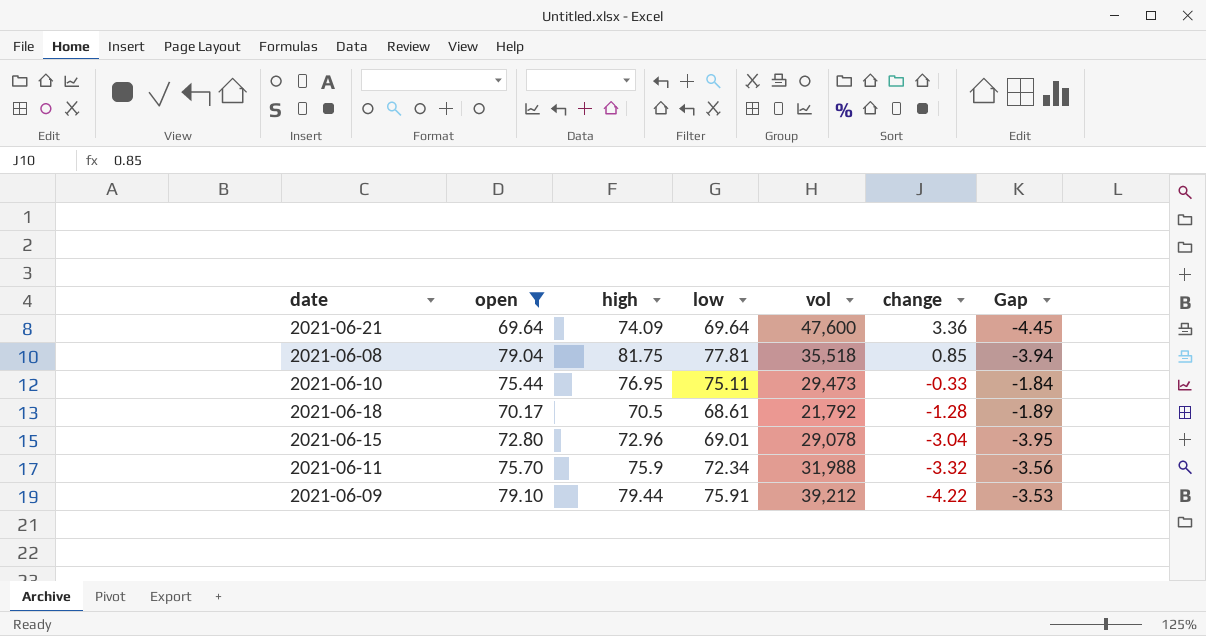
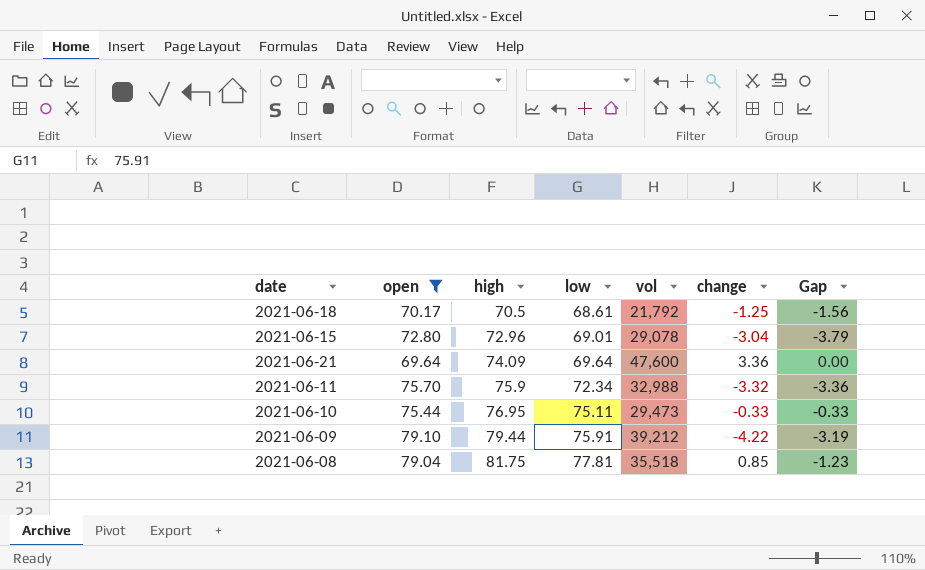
row order: change descending -> high ascending
column Gap | formula: [low] - [high] -> [low] - [open]
2021-06-18 | change: -1.28 -> -1.25
2021-06-11 | vol: 31,988 -> 32,988

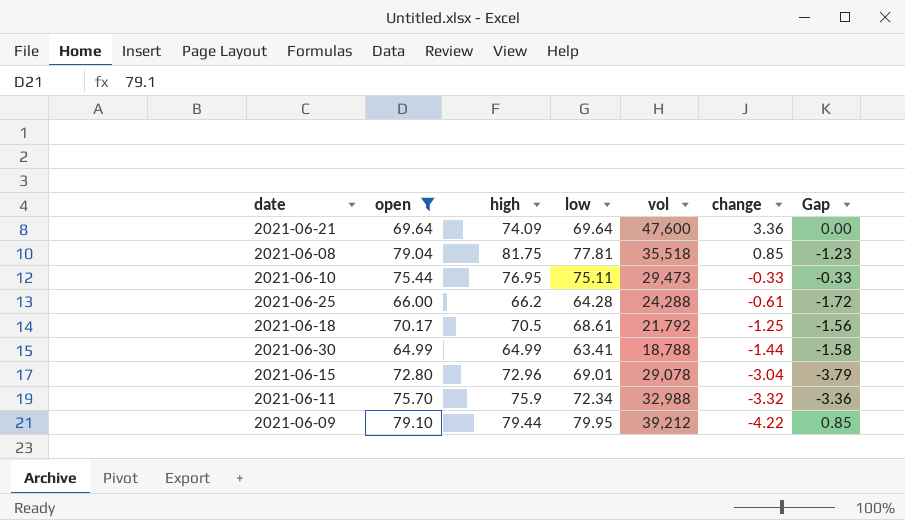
row order: high ascending -> change descending
row 2021-06-25: none -> 66.00 | 66.2 | 64.28 | 24,288 | -0.61 | -1.72
row 2021-06-30: none -> 64.99 | 64.99 | 63.41 | 18,788 | -1.44 | -1.58
2021-06-09 | low: 75.91 -> 79.95
2021-06-09 | Gap: -3.19 -> 0.85

